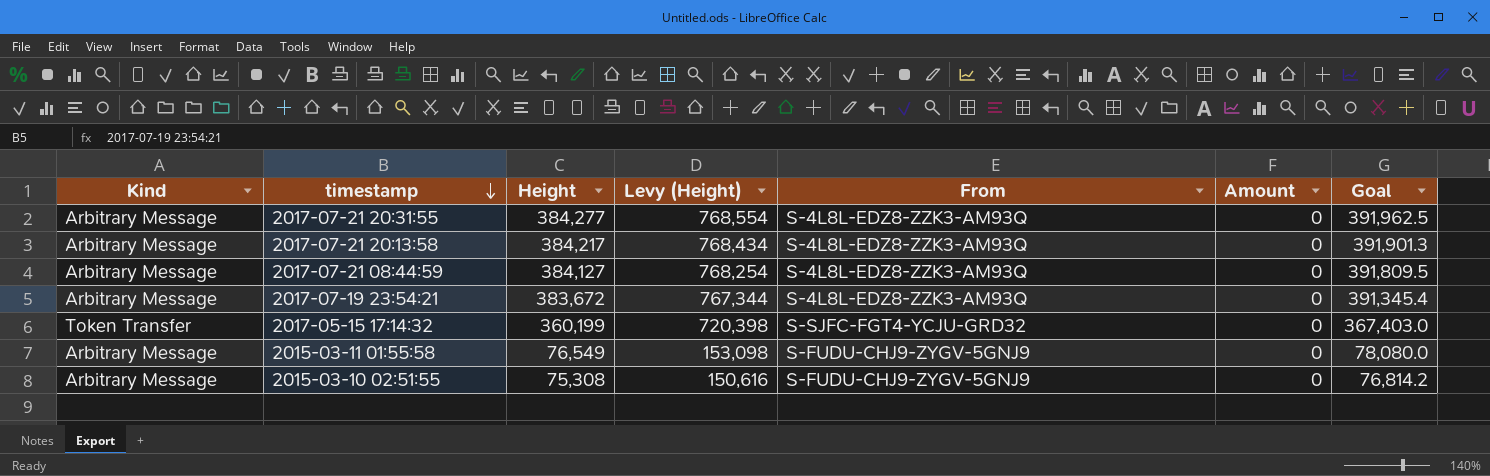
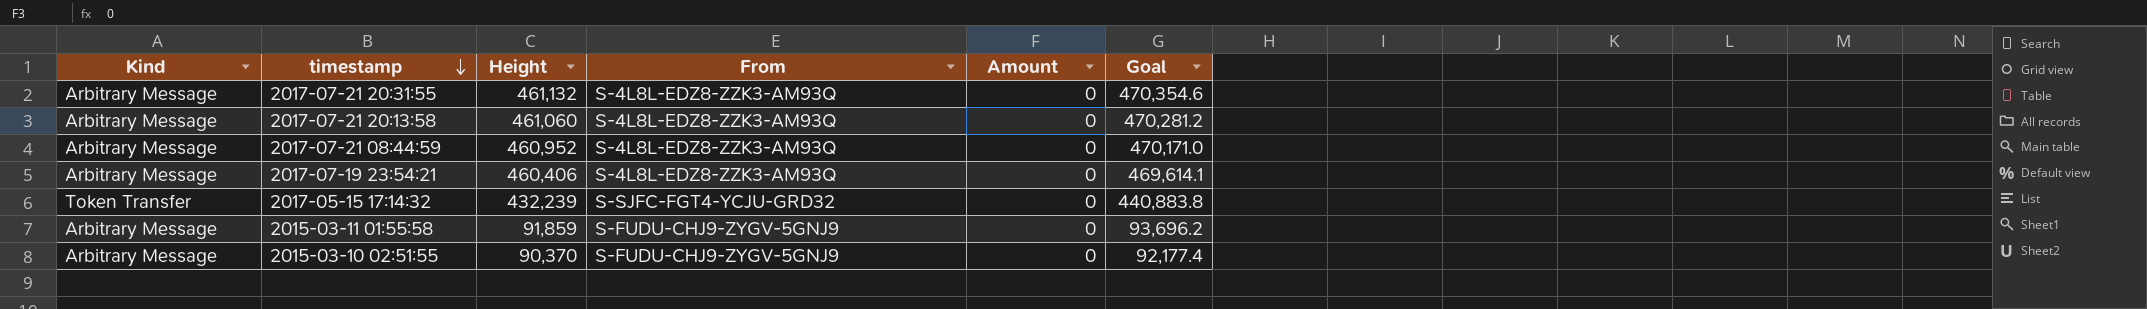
column Levy (Height) | formula: [Height] * 2 -> none
2017-07-21 20:31:55 | Height: 384,277 -> 461,132
2017-07-21 20:31:55 | Goal: 391,962.5 -> 470,354.6
2017-07-21 20:13:58 | Height: 384,217 -> 461,060
2017-07-21 20:13:58 | Goal: 391,901.3 -> 470,281.2
2017-07-21 08:44:59 | Height: 384,127 -> 460,952
2017-07-21 08:44:59 | Goal: 391,809.5 -> 470,171.0
2017-07-19 23:54:21 | Height: 383,672 -> 460,406
2017-07-19 23:54:21 | Goal: 391,345.4 -> 469,614.1
2017-05-15 17:14:32 | Height: 360,199 -> 432,239
2017-05-15 17:14:32 | Goal: 367,403.0 -> 440,883.8
2015-03-11 01:55:58 | Height: 76,549 -> 91,859
2015-03-11 01:55:58 | Goal: 78,080.0 -> 93,696.2
2015-03-10 02:51:55 | Height: 75,308 -> 90,370
2015-03-10 02:51:55 | Goal: 76,814.2 -> 92,177.4

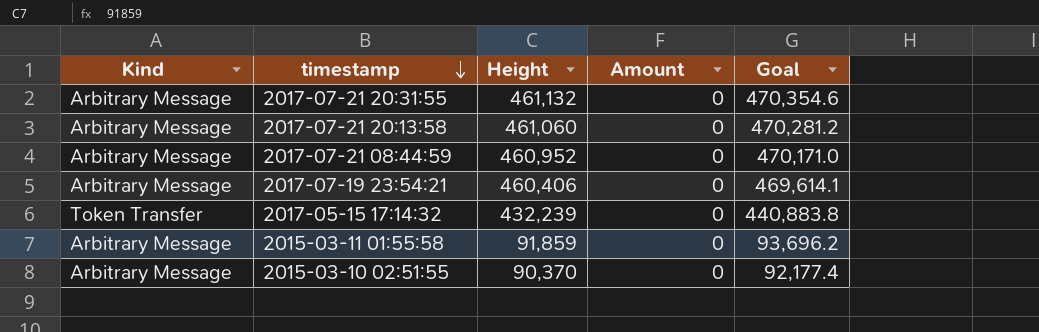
column From | position: 4 -> none

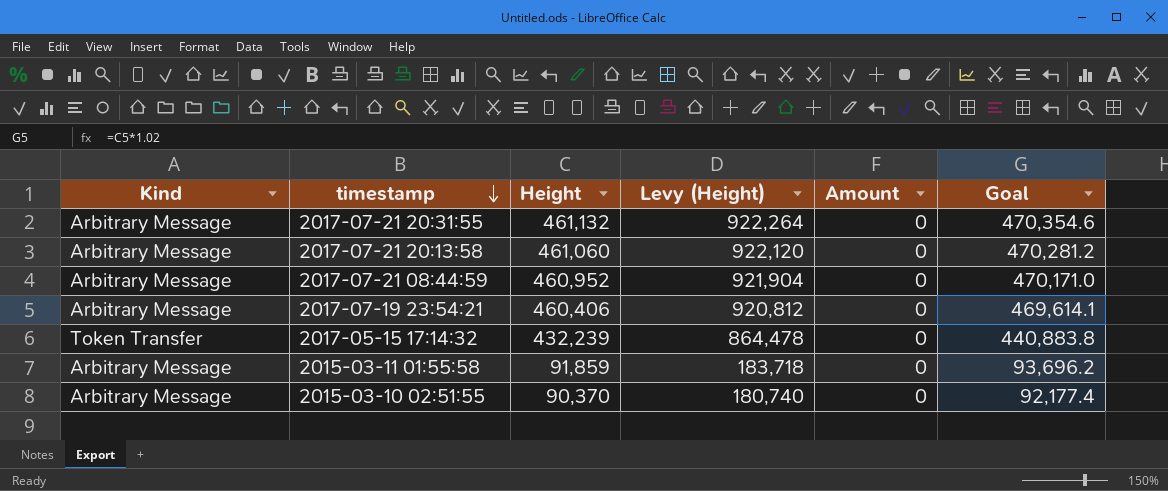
column Levy (Height) | formula: none -> [Height] * 2

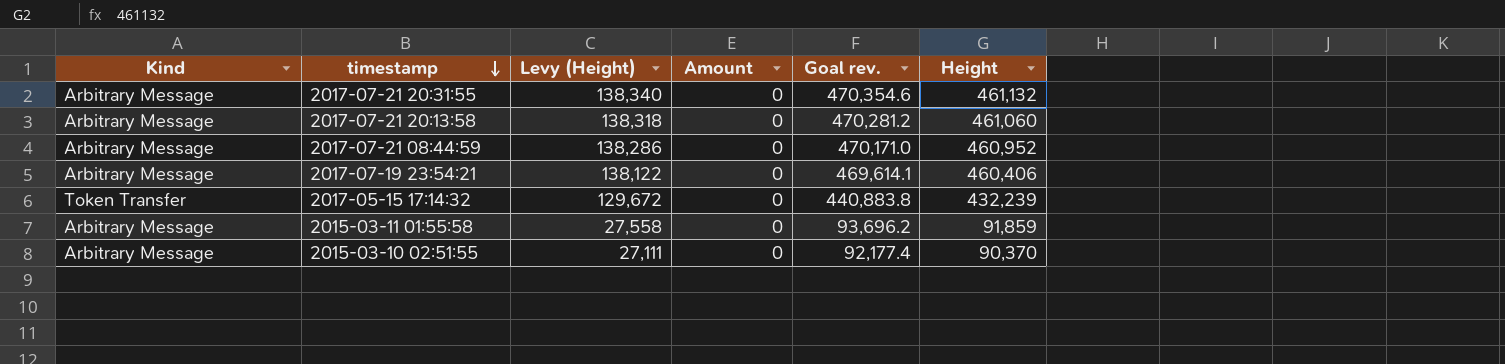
column Levy (Height) | formula: [Height] * 2 -> [Height] * 0.3
column name: Goal -> Goal rev.
column Height | position: 3 -> 6

